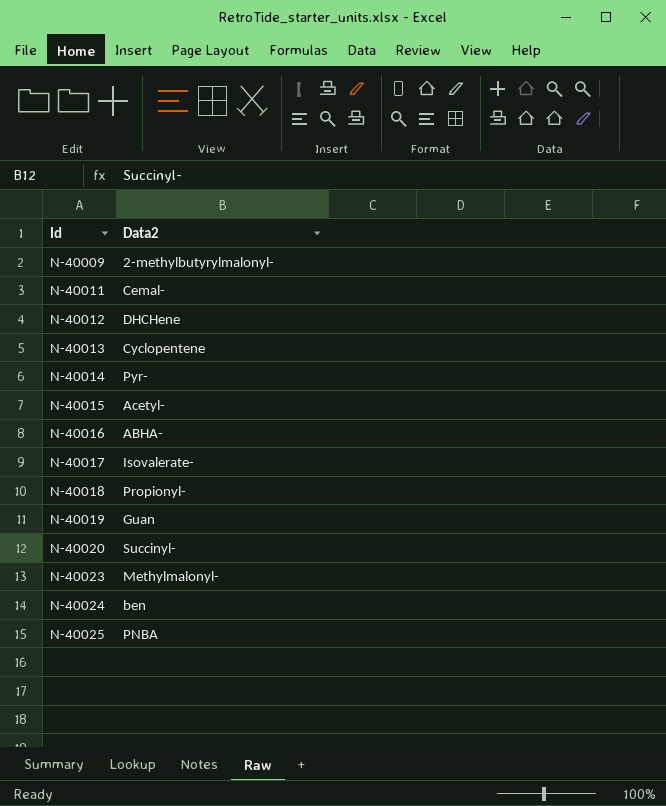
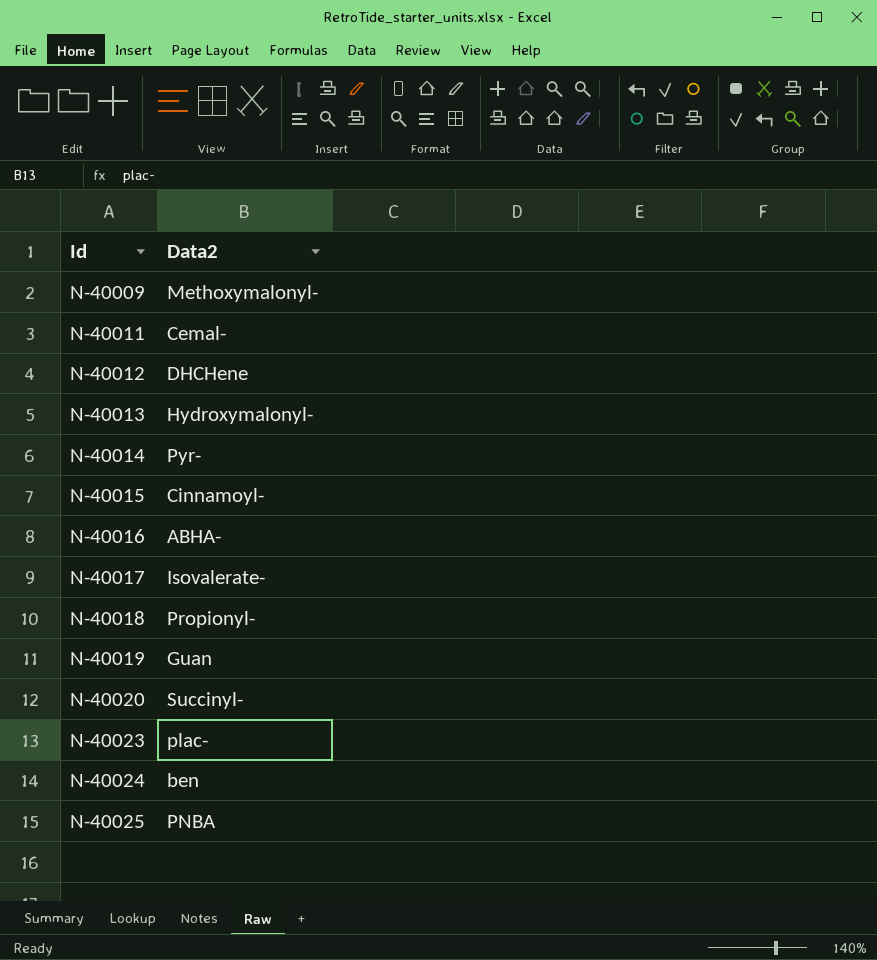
N-40009 | Data2: 2-methylbutyrylmalonyl- -> Methoxymalonyl-
N-40013 | Data2: Cyclopentene -> Hydroxymalonyl-
N-40015 | Data2: Acetyl- -> Cinnamoyl-
N-40023 | Data2: Methylmalonyl- -> plac-

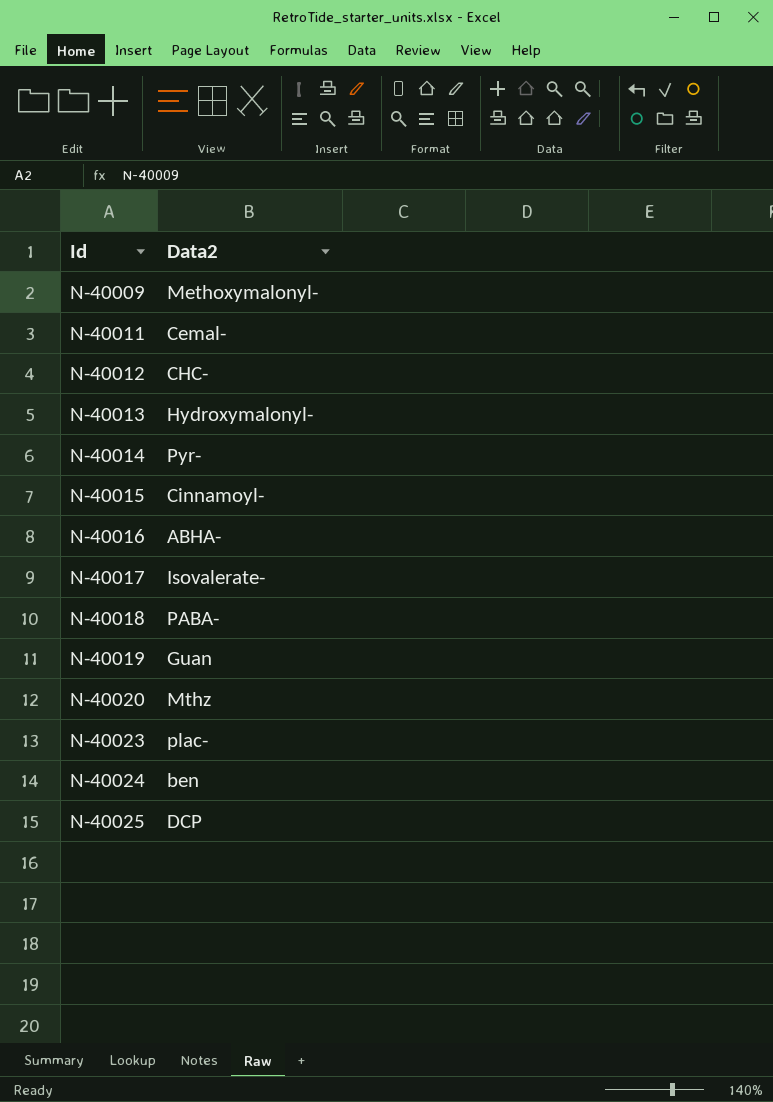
N-40012 | Data2: DHCHene -> CHC-
N-40018 | Data2: Propionyl- -> PABA-
N-40020 | Data2: Succinyl- -> Mthz
N-40025 | Data2: PNBA -> DCP

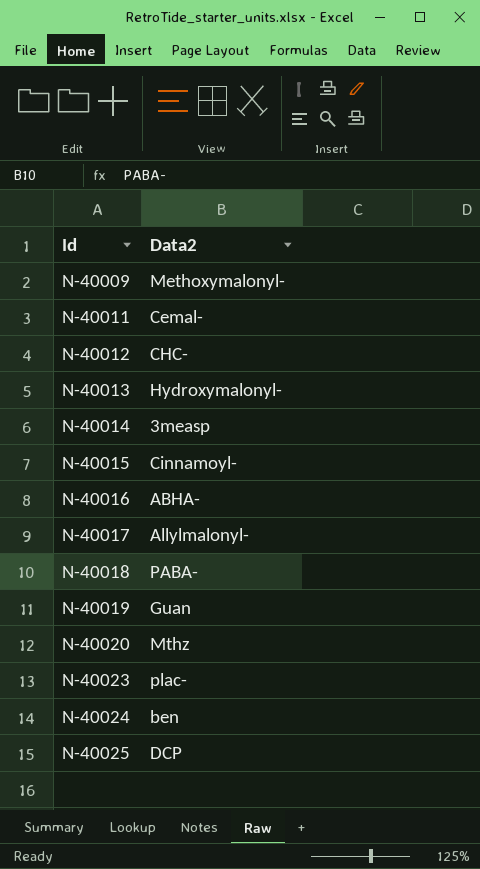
N-40014 | Data2: Pyr- -> 3measp
N-40017 | Data2: Isovalerate- -> Allylmalonyl-

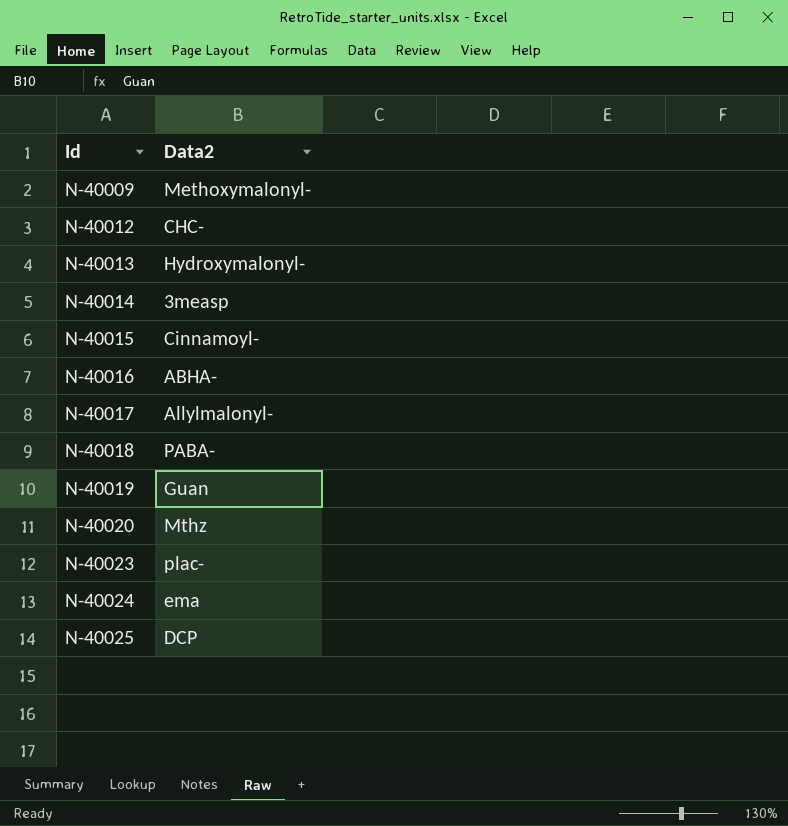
row N-40011: Cemal- -> none
N-40024 | Data2: ben -> ema

